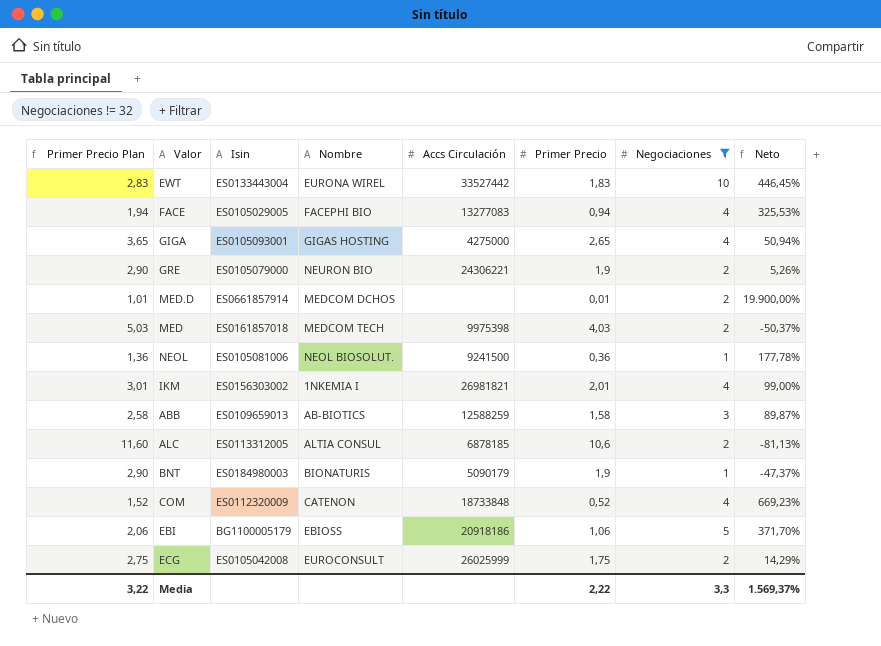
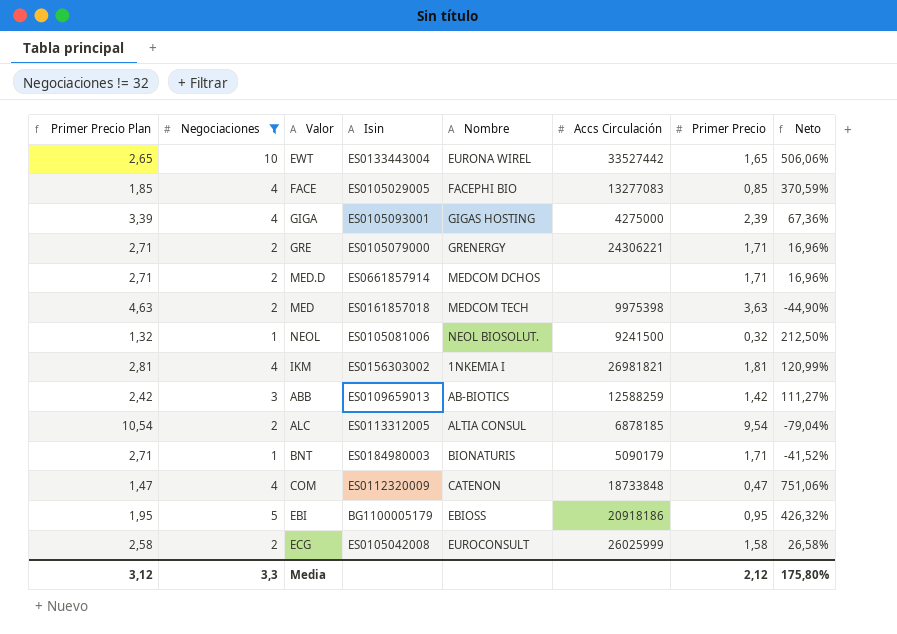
column Negociaciones | position: 7 -> 2
EWT | Primer Precio Plan: 2,83 -> 2,65
EWT | Primer Precio: 1,83 -> 1,65
EWT | Neto: 446,45% -> 506,06%
FACE | Primer Precio Plan: 1,94 -> 1,85
FACE | Primer Precio: 0,94 -> 0,85
FACE | Neto: 325,53% -> 370,59%
GIGA | Primer Precio Plan: 3,65 -> 3,39
GIGA | Primer Precio: 2,65 -> 2,39
GIGA | Neto: 50,94% -> 67,36%
GRE | Primer Precio Plan: 2,90 -> 2,71
GRE | Nombre: NEURON BIO -> GRENERGY
GRE | Primer Precio: 1,9 -> 1,71
GRE | Neto: 5,26% -> 16,96%
MED.D | Primer Precio Plan: 1,01 -> 2,71
MED.D | Primer Precio: 0,01 -> 1,71
MED.D | Neto: 19.900,00% -> 16,96%
MED | Primer Precio Plan: 5,03 -> 4,63
MED | Primer Precio: 4,03 -> 3,63
MED | Neto: -50,37% -> -44,90%
NEOL | Primer Precio Plan: 1,36 -> 1,32
NEOL | Primer Precio: 0,36 -> 0,32
NEOL | Neto: 177,78% -> 212,50%
IKM | Primer Precio Plan: 3,01 -> 2,81
IKM | Primer Precio: 2,01 -> 1,81
IKM | Neto: 99,00% -> 120,99%
ABB | Primer Precio Plan: 2,58 -> 2,42
ABB | Primer Precio: 1,58 -> 1,42
ABB | Neto: 89,87% -> 111,27%
ALC | Primer Precio Plan: 11,60 -> 10,54
ALC | Primer Precio: 10,6 -> 9,54
ALC | Neto: -81,13% -> -79,04%
BNT | Primer Precio Plan: 2,90 -> 2,71
BNT | Primer Precio: 1,9 -> 1,71
BNT | Neto: -47,37% -> -41,52%
COM | Primer Precio Plan: 1,52 -> 1,47
COM | Primer Precio: 0,52 -> 0,47
COM | Neto: 669,23% -> 751,06%
EBI | Primer Precio Plan: 2,06 -> 1,95
EBI | Primer Precio: 1,06 -> 0,95
EBI | Neto: 371,70% -> 426,32%
ECG | Primer Precio Plan: 2,75 -> 2,58
ECG | Primer Precio: 1,75 -> 1,58
ECG | Neto: 14,29% -> 26,58%
Media | Primer Precio Plan: 3,22 -> 3,12
Media | Primer Precio: 2,22 -> 2,12
Media | Neto: 1.569,37% -> 175,80%

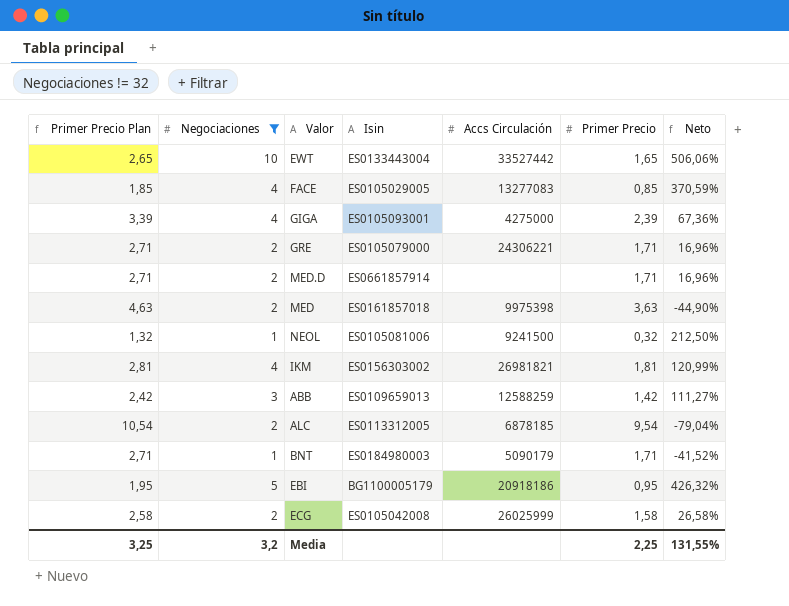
column Nombre | position: 5 -> none
row COM: 1,47 | 4 | ES0112320009 | CATENON | 18733848 | 0,47 | 751,06% -> none
Media | Primer Precio Plan: 3,12 -> 3,25
Media | Negociaciones: 3,3 -> 3,2
Media | Primer Precio: 2,12 -> 2,25
Media | Neto: 175,80% -> 131,55%

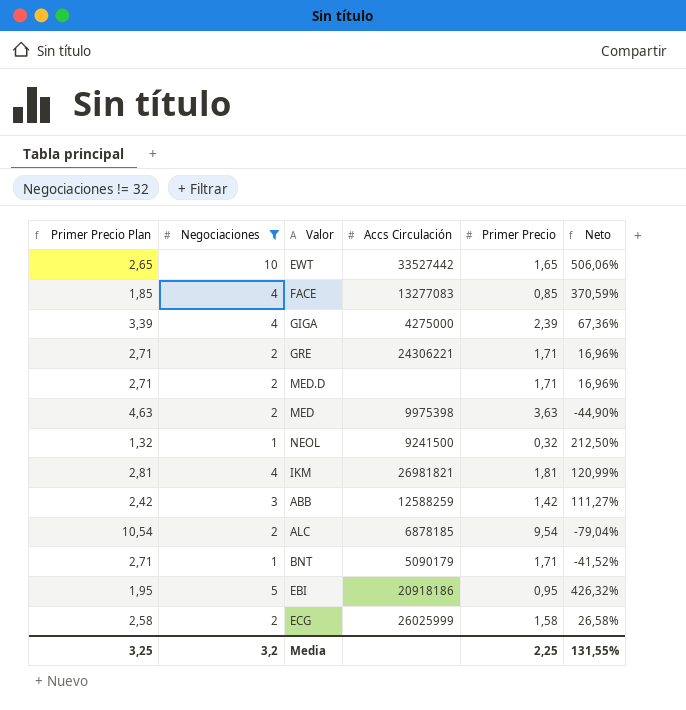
column Isin | position: 4 -> none

